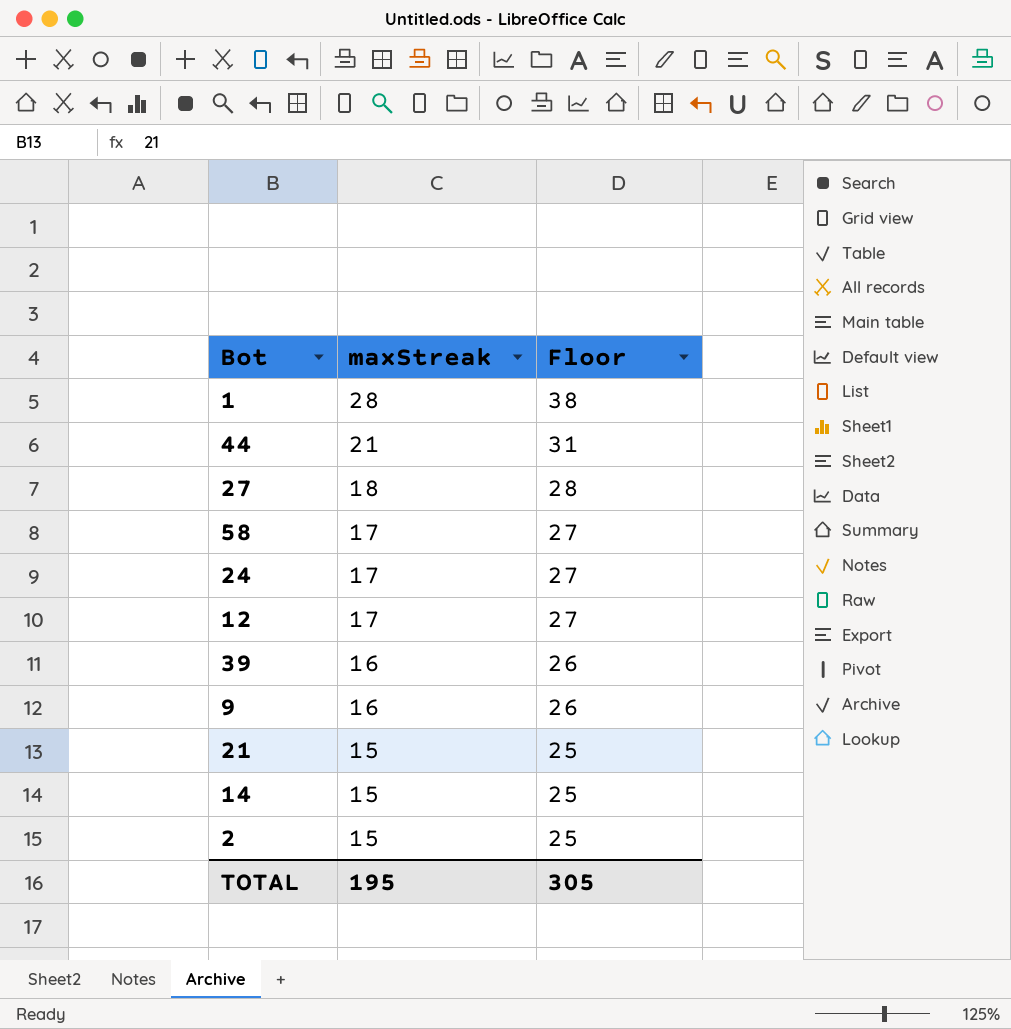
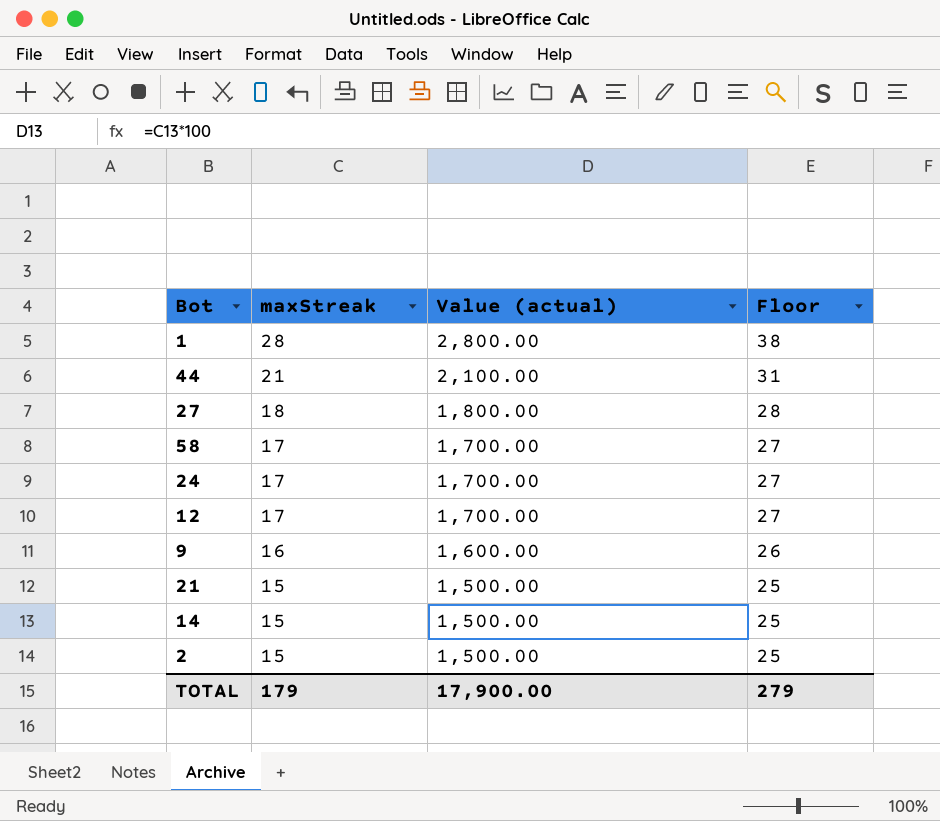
column Value (actual) | formula: none -> [maxStreak] * 100
row 39: 16 | 26 -> none
TOTAL | maxStreak: 195 -> 179
TOTAL | Floor: 305 -> 279

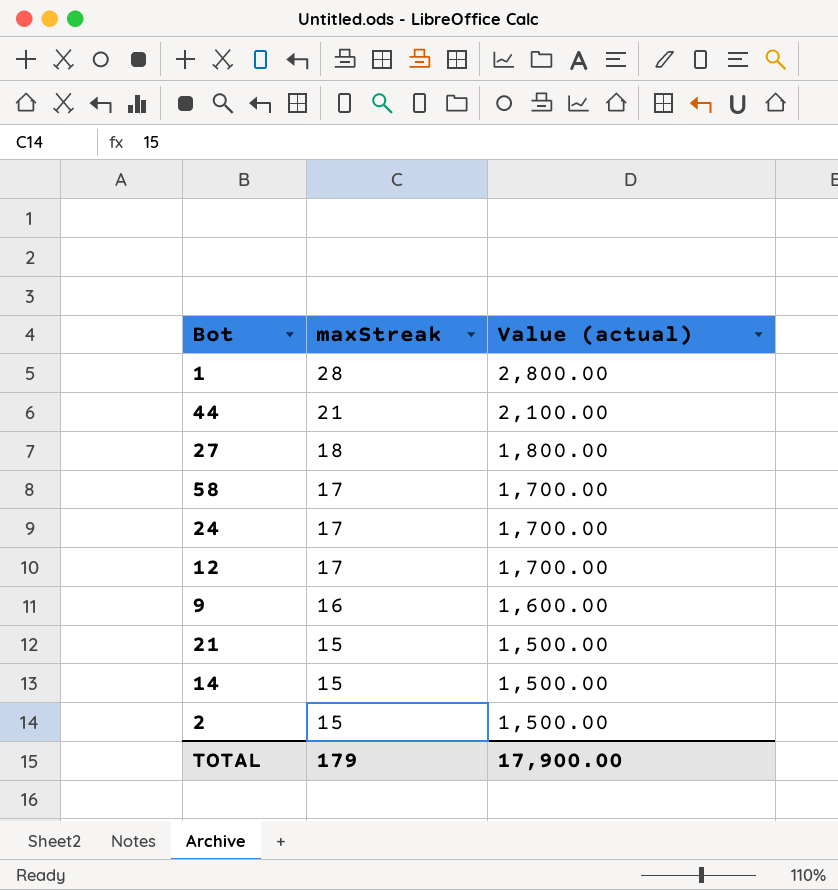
column Floor | formula: [maxStreak] + 10 -> none

